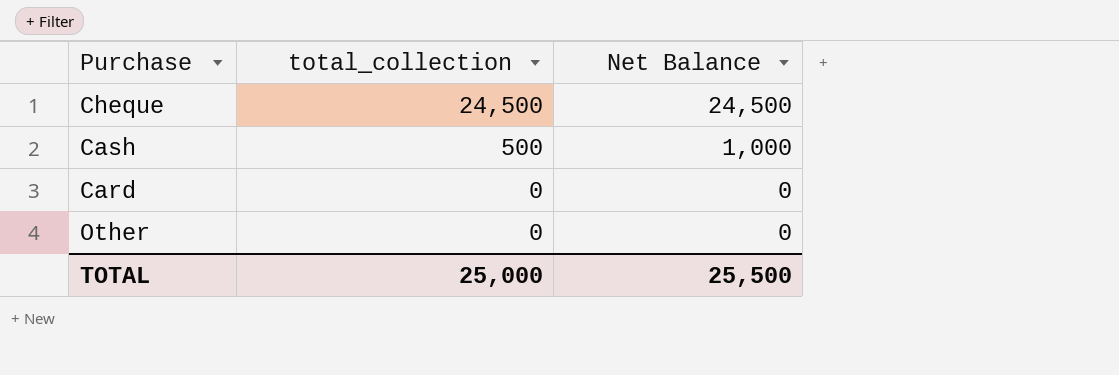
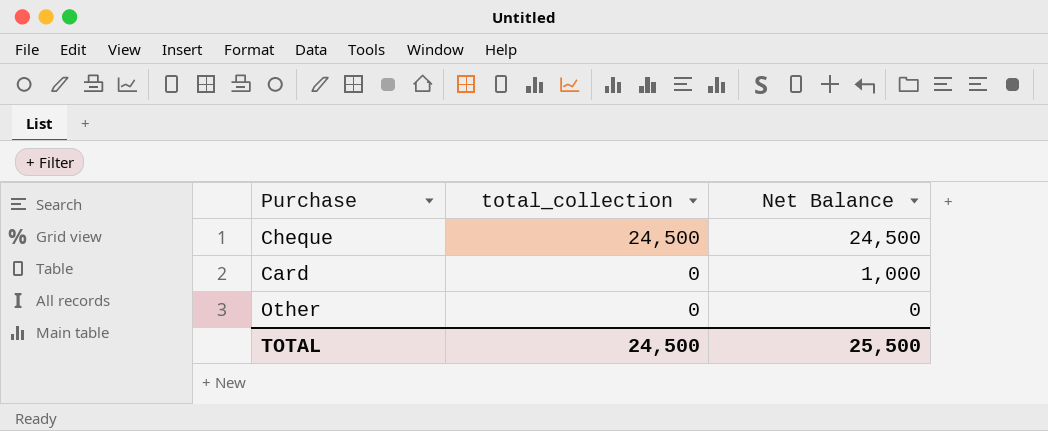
row Cash: 500 | 1,000 -> none
Card | Net Balance: 0 -> 1,000
TOTAL | total_collection: 25,000 -> 24,500

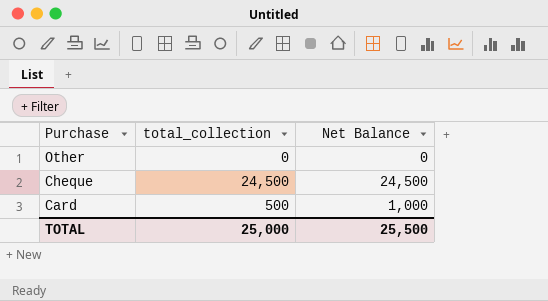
row order: total_collection descending -> Purchase descending
Card | total_collection: 0 -> 500
TOTAL | total_collection: 24,500 -> 25,000

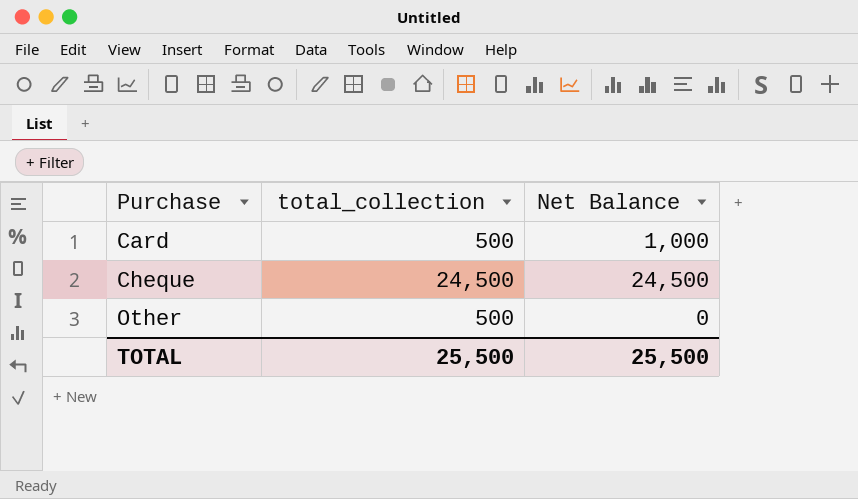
row order: Purchase descending -> Purchase ascending
Other | total_collection: 0 -> 500
TOTAL | total_collection: 25,000 -> 25,500

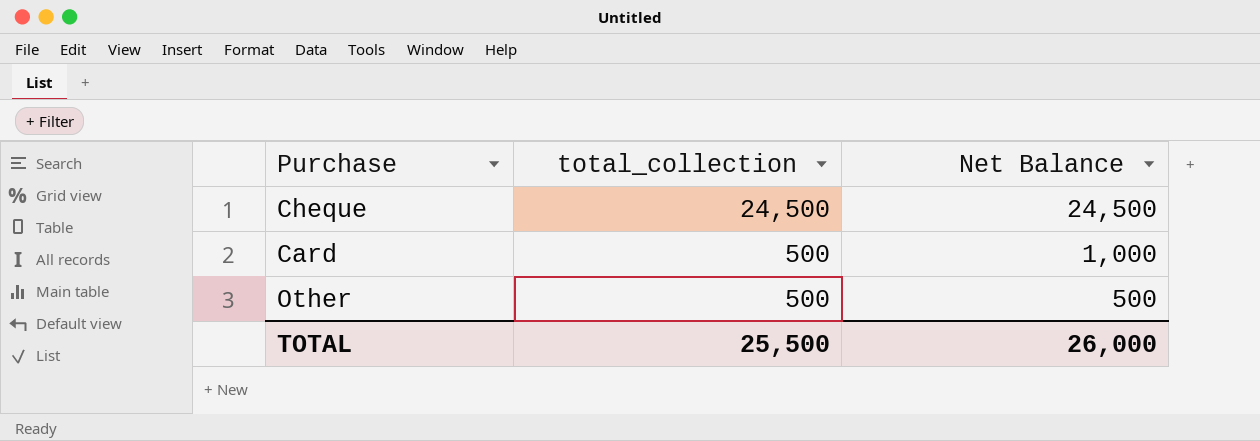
row order: Purchase ascending -> total_collection descending
Other | Net Balance: 0 -> 500
TOTAL | Net Balance: 25,500 -> 26,000

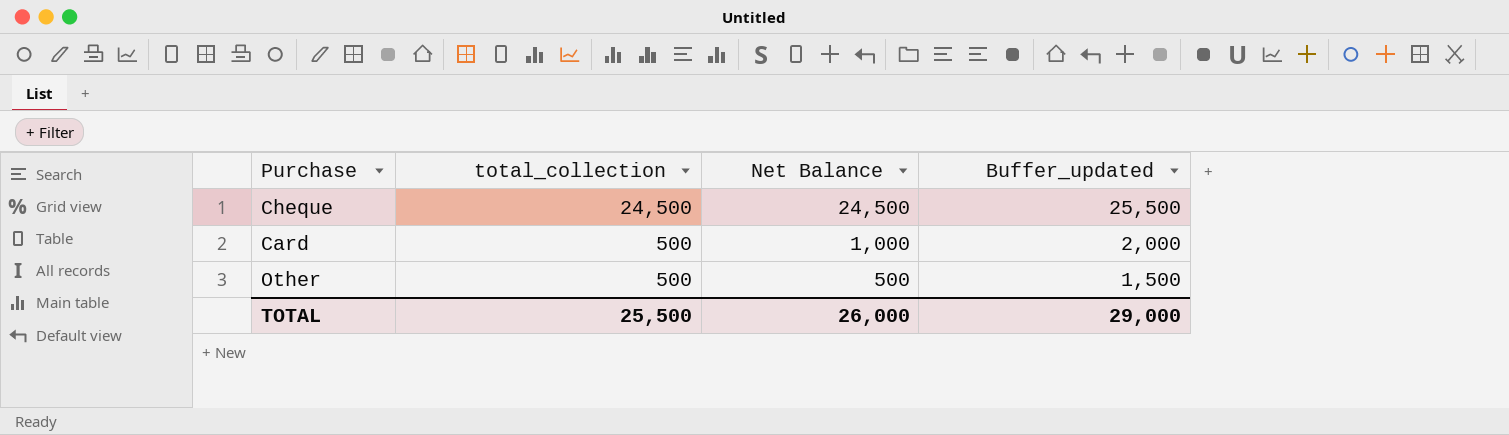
column Buffer_updated | formula: none -> [Net Balance] + 1000

